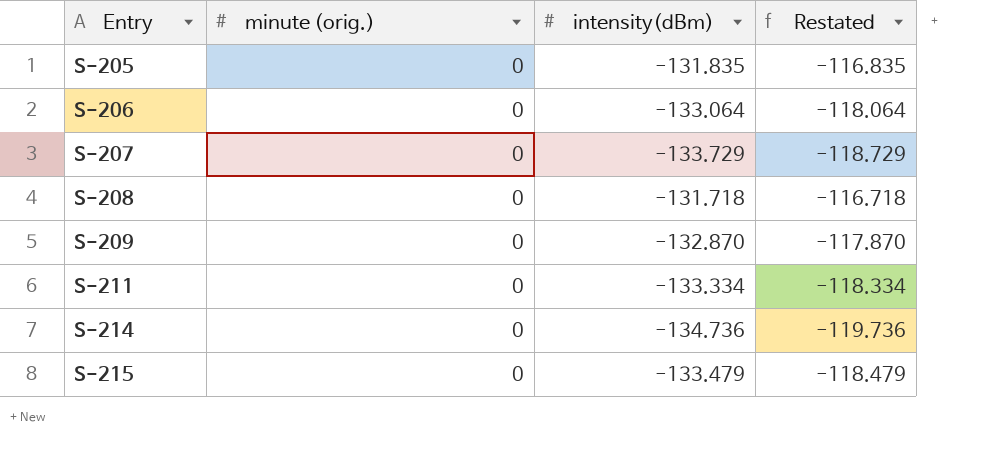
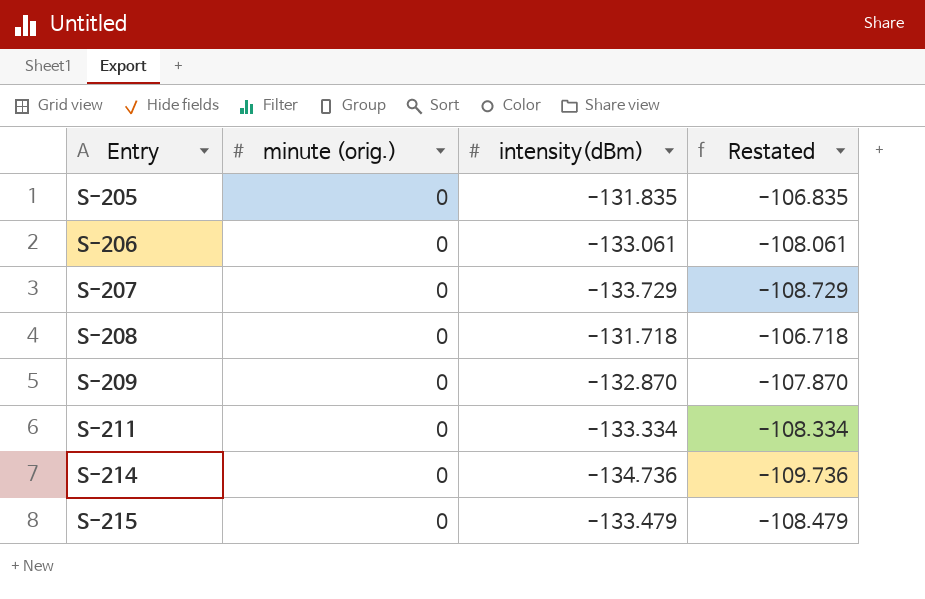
column Restated | formula: [intensity(dBm)] + 15 -> [intensity(dBm)] + 25
S-206 | intensity(dBm): -133.064 -> -133.061

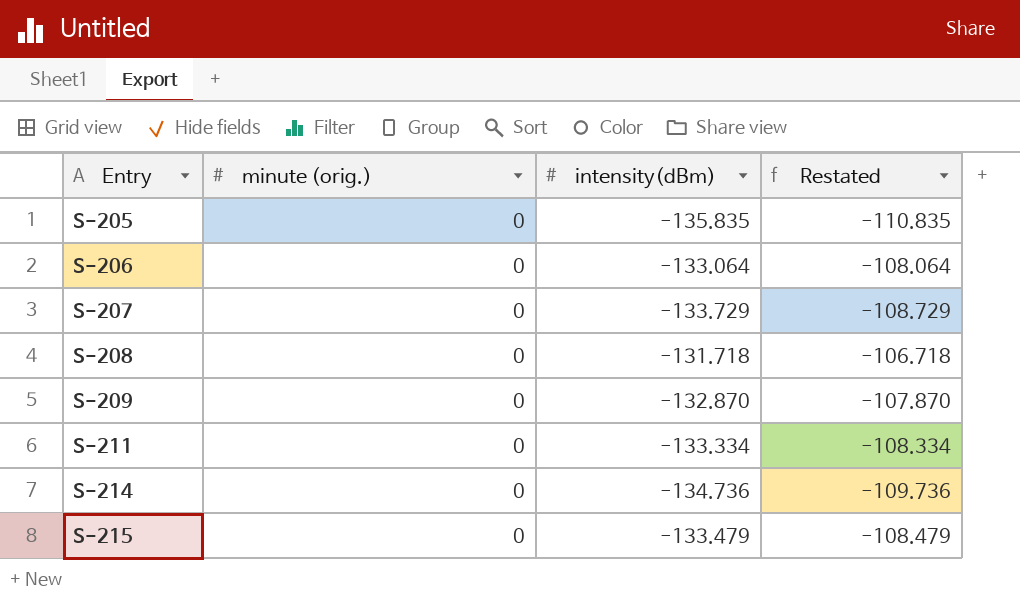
S-205 | intensity(dBm): -131.835 -> -135.835
S-205 | Restated: -106.835 -> -110.835
S-206 | intensity(dBm): -133.061 -> -133.064
S-206 | Restated: -108.061 -> -108.064

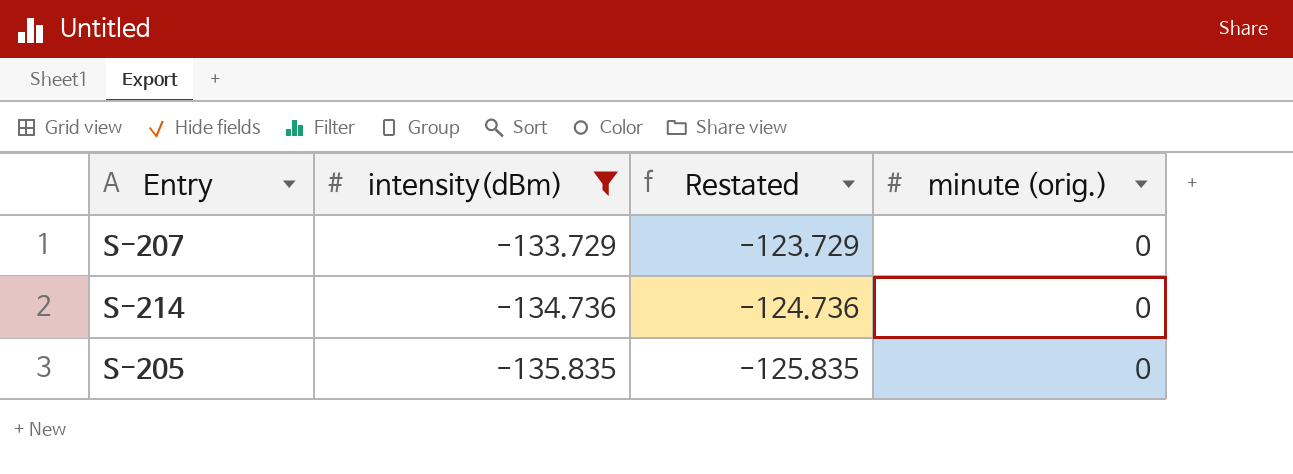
filter: none -> intensity(dBm) <= -133.729
row order: Entry ascending -> intensity(dBm) descending
column Restated | formula: [intensity(dBm)] + 25 -> [intensity(dBm)] + 10
column minute (orig.) | position: 2 -> 4

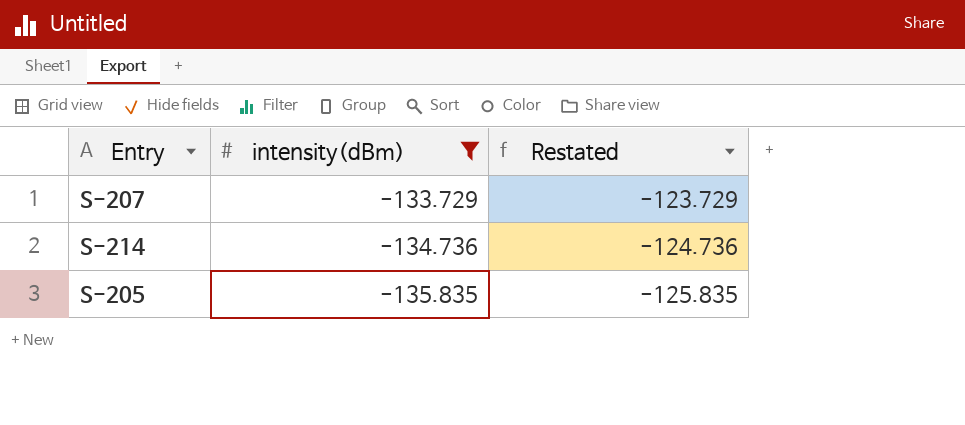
column minute (orig.) | position: 4 -> none

